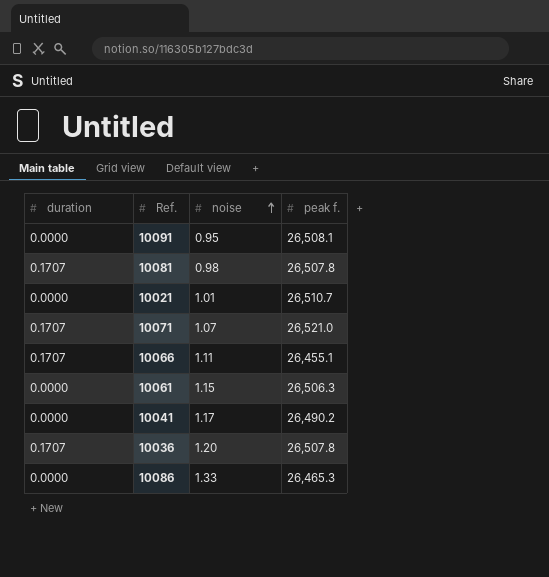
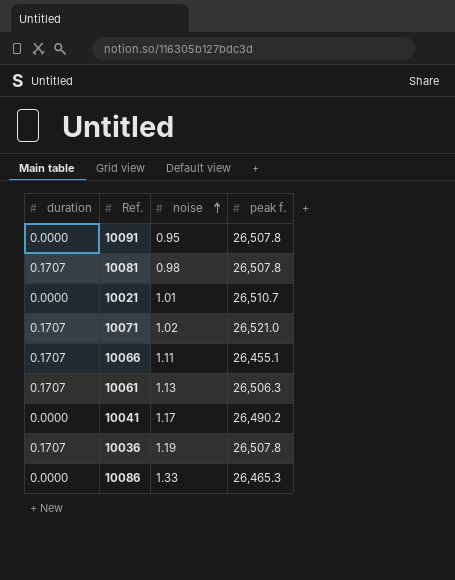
10091 | peak f.: 26,508.1 -> 26,507.8
10071 | noise: 1.07 -> 1.02
10061 | duration: 0.0000 -> 0.1707
10061 | noise: 1.15 -> 1.13
10036 | noise: 1.20 -> 1.19

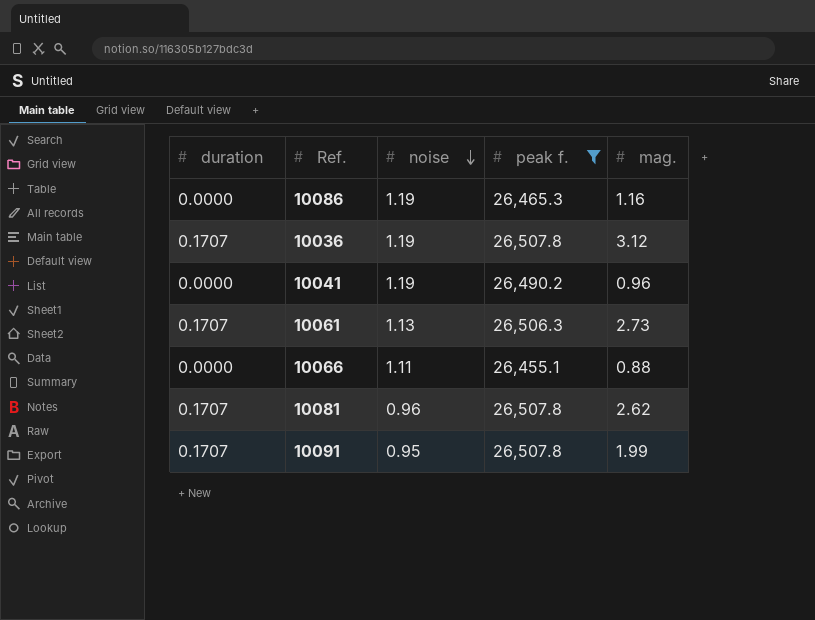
filter: none -> peak f. <= 26,507.8
row order: noise ascending -> noise descending
column mag. | position: none -> 5
10086 | noise: 1.33 -> 1.19
10041 | noise: 1.17 -> 1.19
10066 | duration: 0.1707 -> 0.0000
10081 | noise: 0.98 -> 0.96
10091 | duration: 0.0000 -> 0.1707

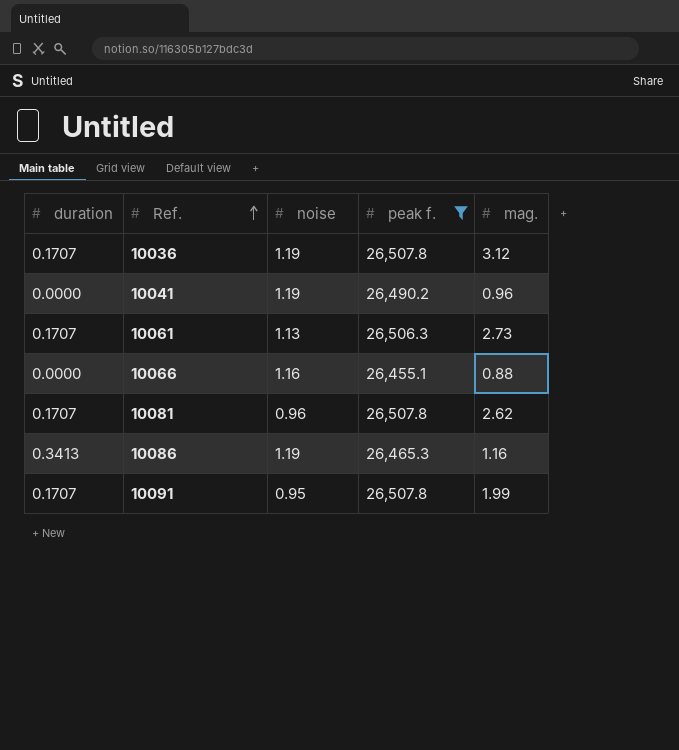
row order: noise descending -> Ref. ascending
10066 | noise: 1.11 -> 1.16
10086 | duration: 0.0000 -> 0.3413

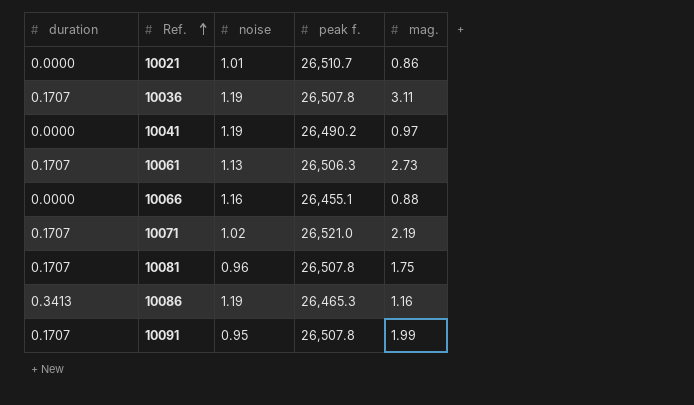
filter: peak f. <= 26,507.8 -> none
10036 | mag.: 3.12 -> 3.11
10041 | mag.: 0.96 -> 0.97
10081 | mag.: 2.62 -> 1.75

